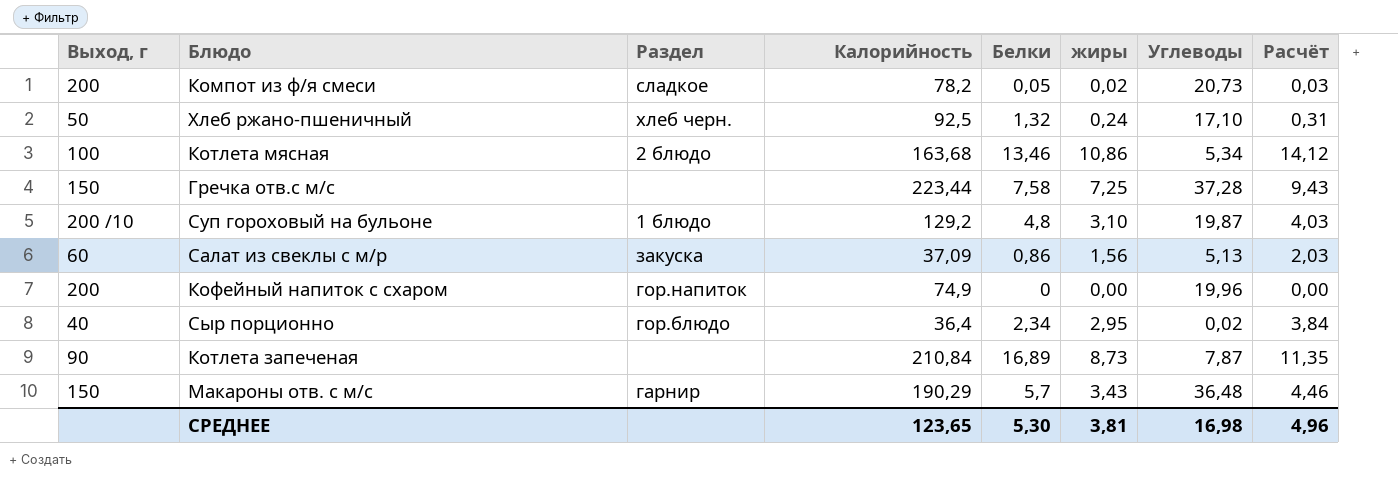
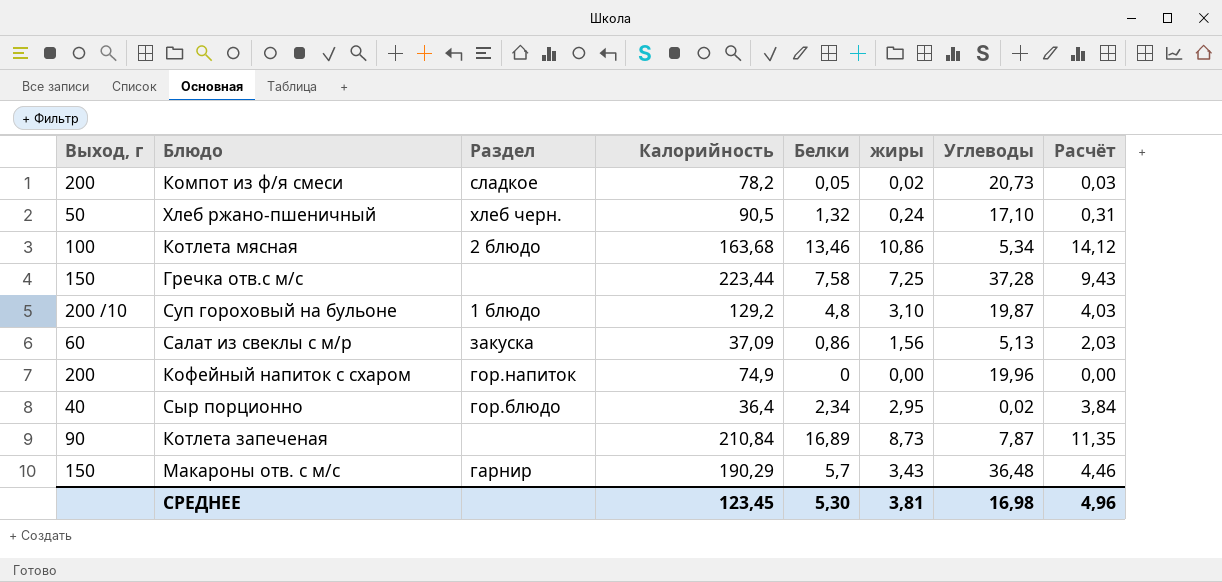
Хлеб ржано-пшеничный | Калорийность: 92,5 -> 90,5
СРЕДНЕЕ | Калорийность: 123,65 -> 123,45

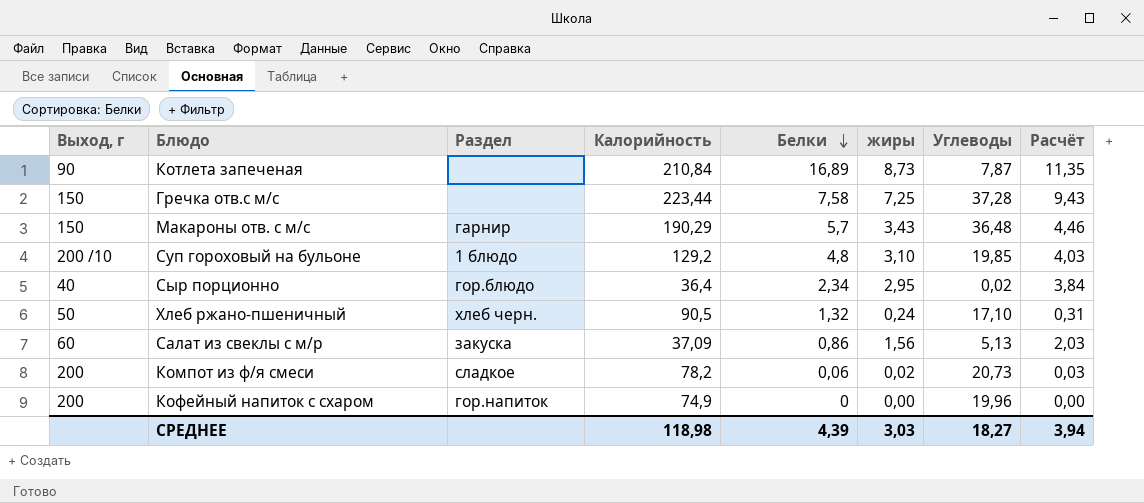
row order: none -> Белки descending
row Котлета мясная: 100 | 2 блюдо | 163,68 | 13,46 | 10,86 | 5,34 | 14,12 -> none
Суп гороховый на бульоне | Углеводы: 19,87 -> 19,85
Компот из ф/я смеси | Белки: 0,05 -> 0,06
СРЕДНЕЕ | Калорийность: 123,45 -> 118,98
СРЕДНЕЕ | Белки: 5,30 -> 4,39
СРЕДНЕЕ | жиры: 3,81 -> 3,03
СРЕДНЕЕ | Углеводы: 16,98 -> 18,27
СРЕДНЕЕ | Расчёт: 4,96 -> 3,94

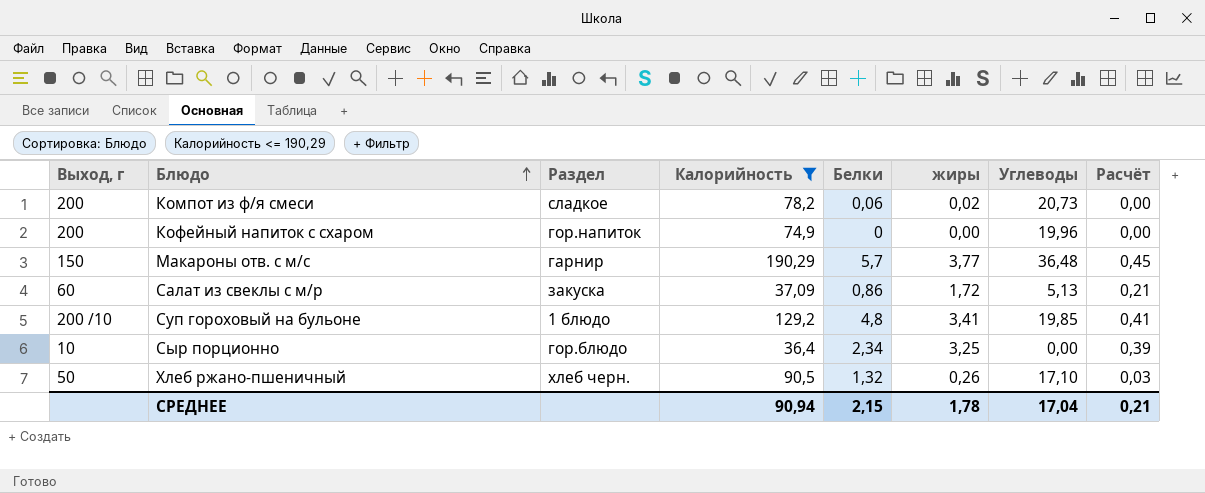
filter: none -> Калорийность <= 190,29
row order: Белки descending -> Блюдо ascending
column Расчёт | formula: [жиры] * 1,3 -> [жиры] * 0,12
Макароны отв. с м/с | жиры: 3,43 -> 3,77
Салат из свеклы с м/р | жиры: 1,56 -> 1,72
Суп гороховый на бульоне | жиры: 3,10 -> 3,41
Сыр порционно | Выход, г: 40 -> 10
Сыр порционно | жиры: 2,95 -> 3,25
Сыр порционно | Углеводы: 0,02 -> 0,00
Хлеб ржано-пшеничный | жиры: 0,24 -> 0,26
СРЕДНЕЕ | Калорийность: 118,98 -> 90,94
СРЕДНЕЕ | Белки: 4,39 -> 2,15
СРЕДНЕЕ | жиры: 3,03 -> 1,78
СРЕДНЕЕ | Углеводы: 18,27 -> 17,04
СРЕДНЕЕ | Расчёт: 3,94 -> 0,21

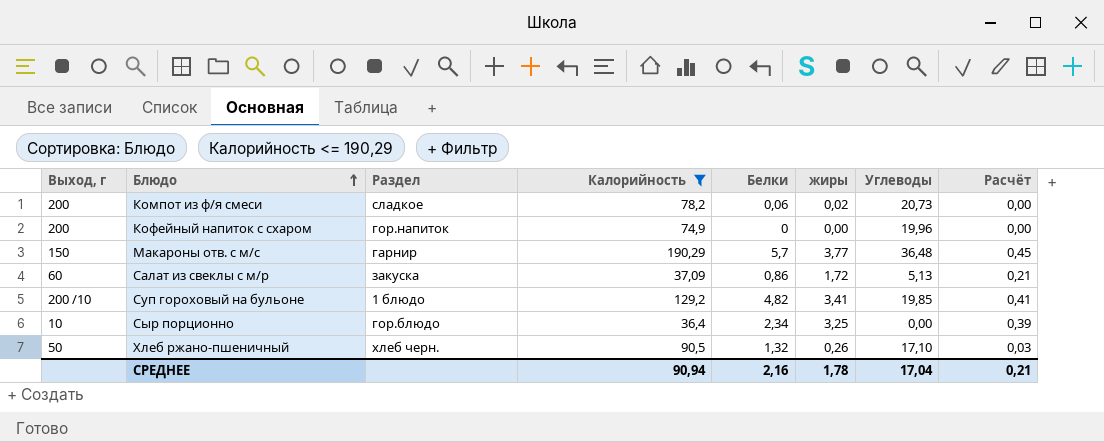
Суп гороховый на бульоне | Белки: 4,8 -> 4,82
СРЕДНЕЕ | Белки: 2,15 -> 2,16

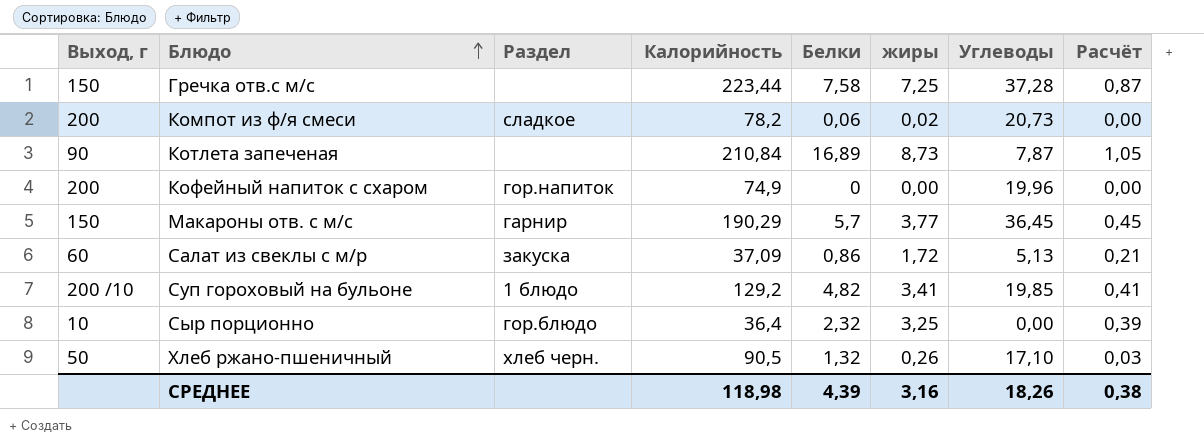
filter: Калорийность <= 190,29 -> none
Макароны отв. с м/с | Углеводы: 36,48 -> 36,45
Сыр порционно | Белки: 2,34 -> 2,32
СРЕДНЕЕ | Калорийность: 90,94 -> 118,98
СРЕДНЕЕ | Белки: 2,16 -> 4,39
СРЕДНЕЕ | жиры: 1,78 -> 3,16
СРЕДНЕЕ | Углеводы: 17,04 -> 18,26
СРЕДНЕЕ | Расчёт: 0,21 -> 0,38

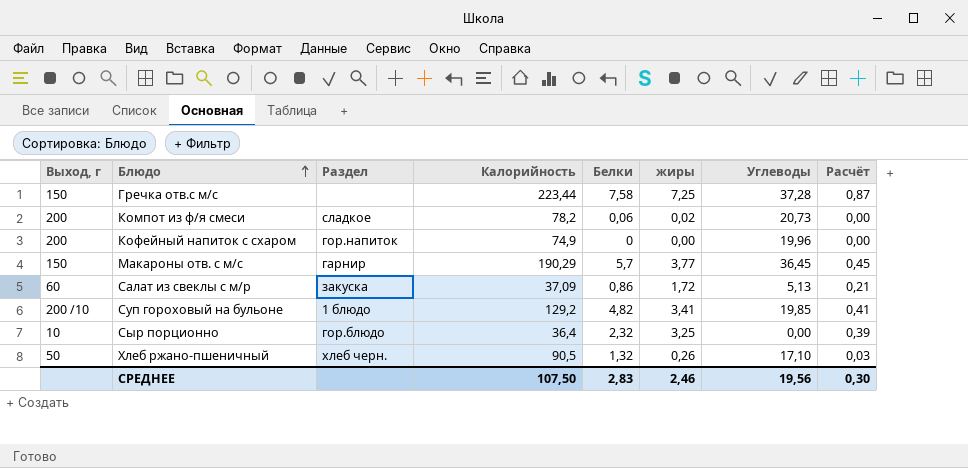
row Котлета запеченая: 90 | none | 210,84 | 16,89 | 8,73 | 7,87 | 1,05 -> none
СРЕДНЕЕ | Калорийность: 118,98 -> 107,50
СРЕДНЕЕ | Белки: 4,39 -> 2,83
СРЕДНЕЕ | жиры: 3,16 -> 2,46
СРЕДНЕЕ | Углеводы: 18,26 -> 19,56
СРЕДНЕЕ | Расчёт: 0,38 -> 0,30

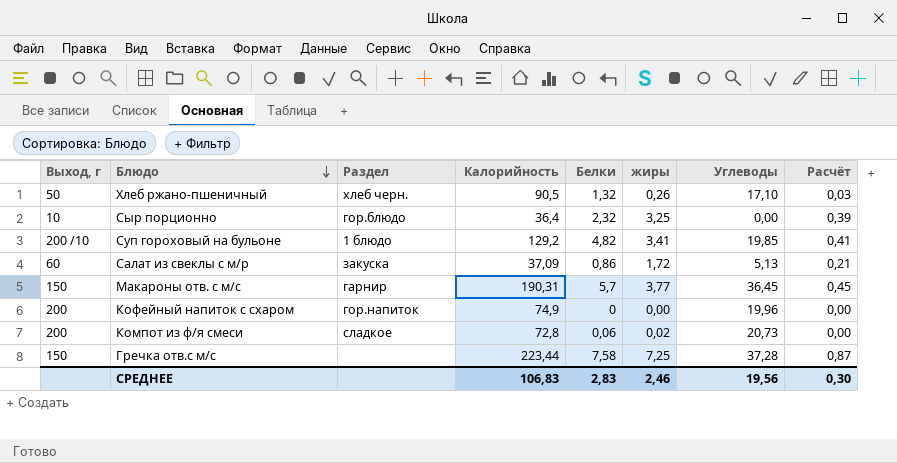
row order: Блюдо ascending -> Блюдо descending
Макароны отв. с м/с | Калорийность: 190,29 -> 190,31
Компот из ф/я смеси | Калорийность: 78,2 -> 72,8
СРЕДНЕЕ | Калорийность: 107,50 -> 106,83

